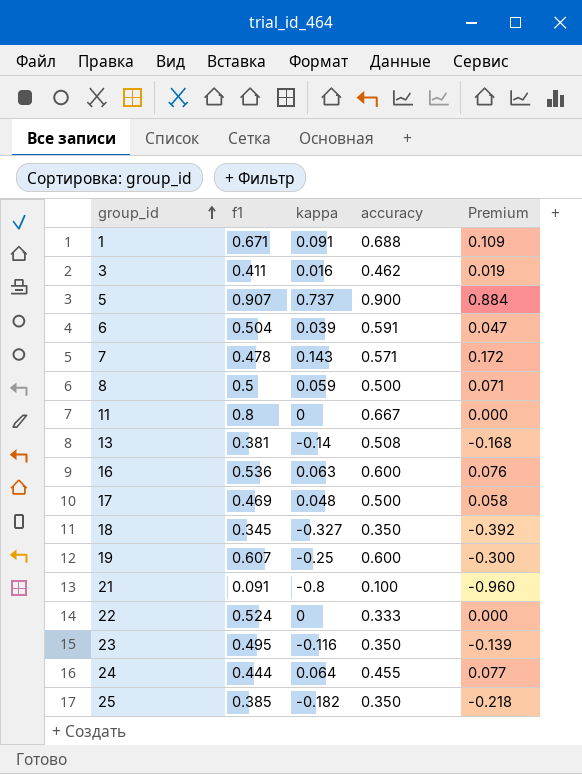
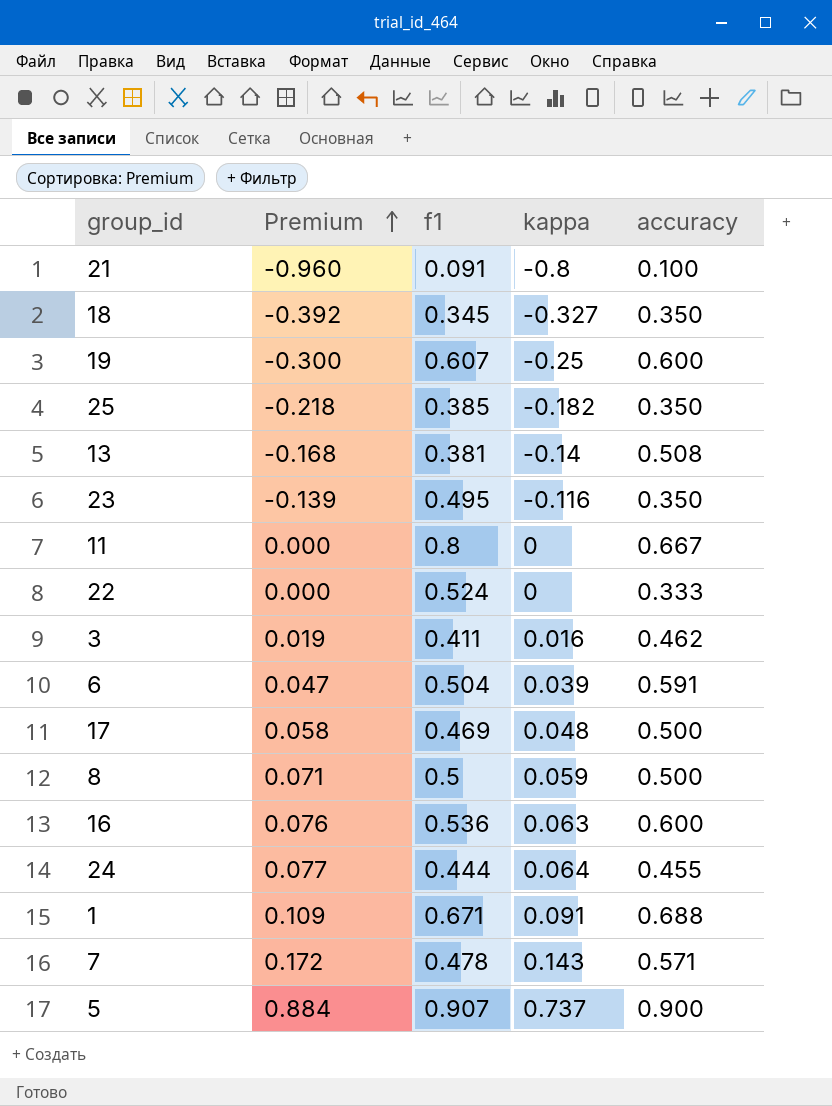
row order: group_id ascending -> Premium ascending
column Premium | position: 5 -> 2

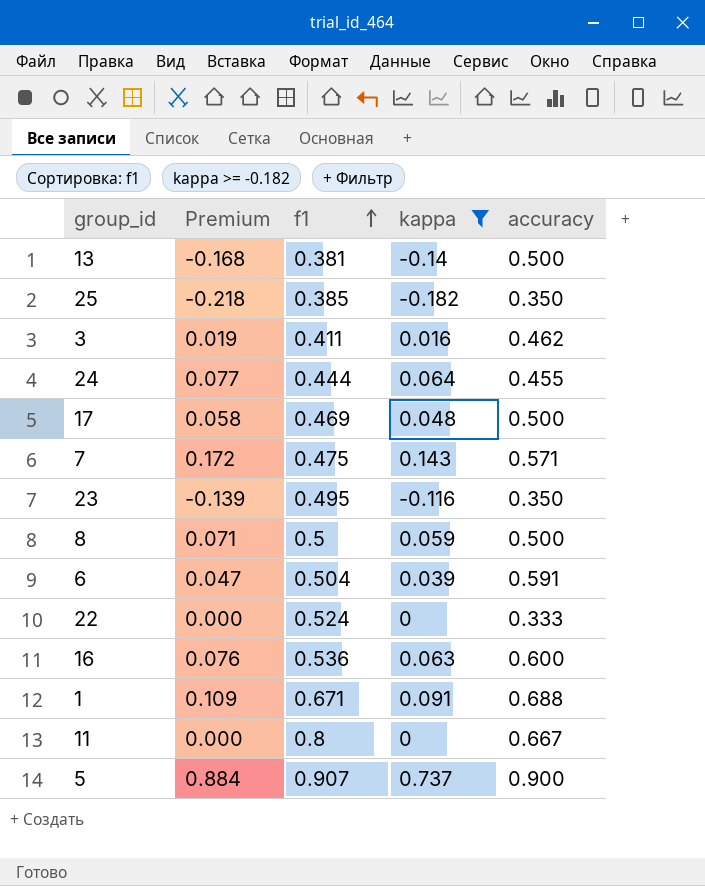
filter: none -> kappa >= -0.182
row order: Premium ascending -> f1 ascending
13 | accuracy: 0.508 -> 0.500
7 | f1: 0.478 -> 0.475

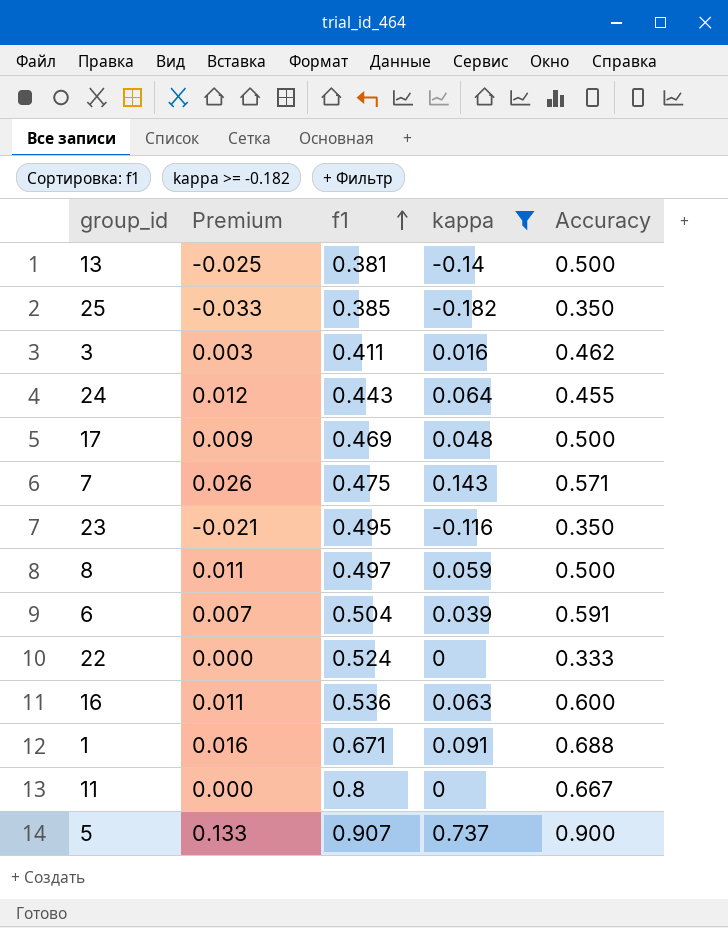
column Premium | formula: [kappa] * 1.2 -> [kappa] * 0.18
column name: accuracy -> Accuracy
24 | f1: 0.444 -> 0.443
8 | f1: 0.5 -> 0.497

